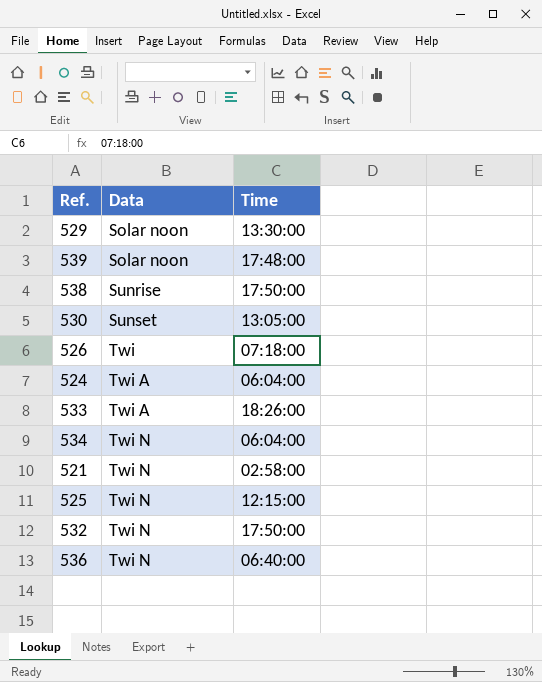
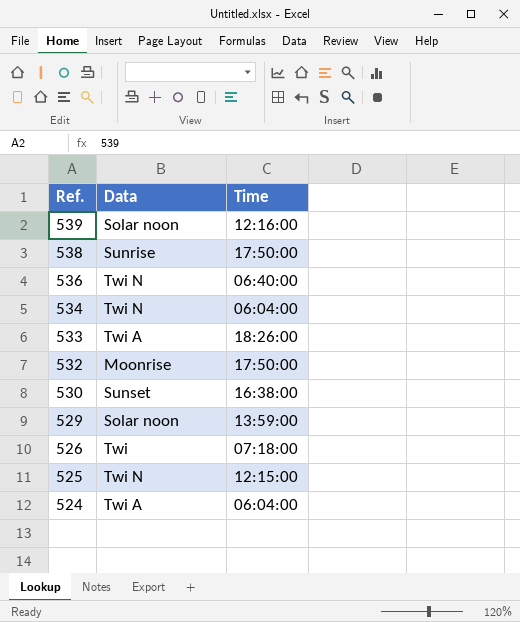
row order: Data ascending -> Ref. descending
row 521: Twi N | 02:58:00 -> none
539 | Time: 17:48:00 -> 12:16:00
532 | Data: Twi N -> Moonrise
530 | Time: 13:05:00 -> 16:38:00
529 | Time: 13:30:00 -> 13:59:00

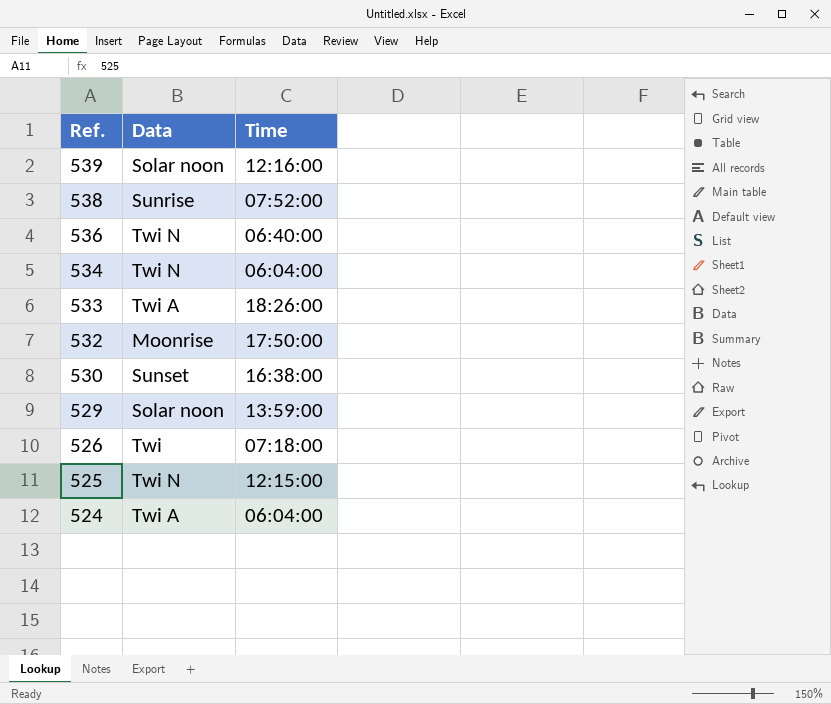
538 | Time: 17:50:00 -> 07:52:00

